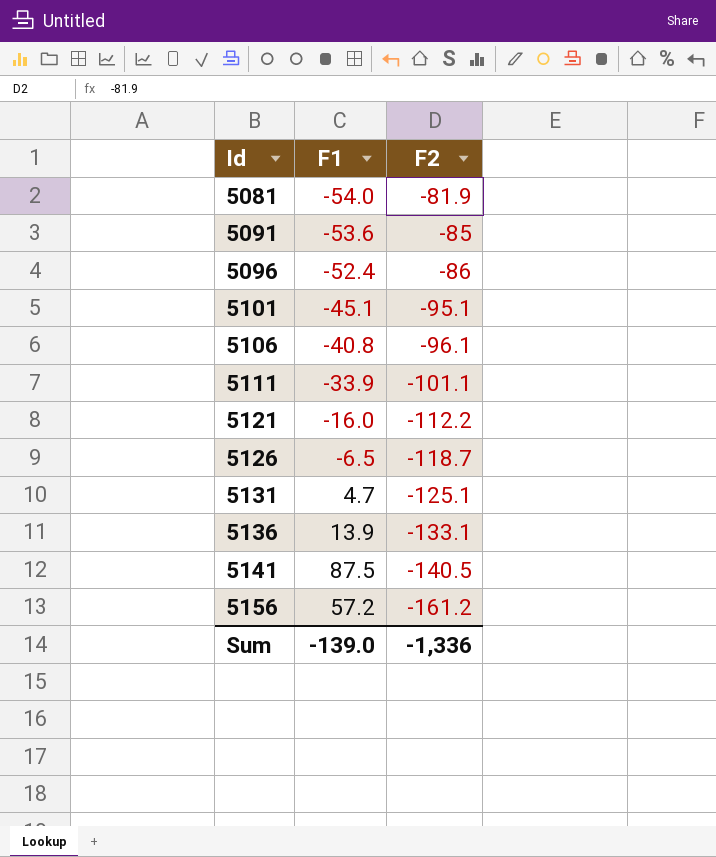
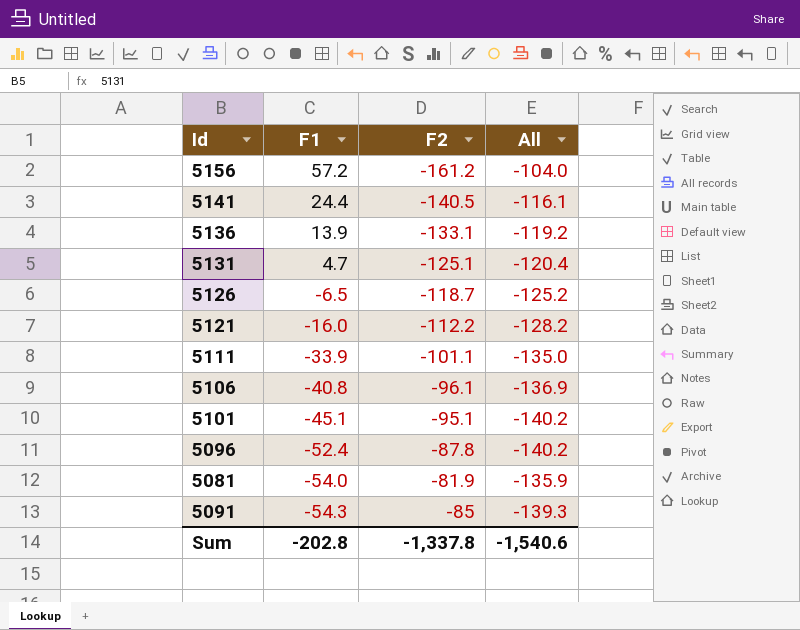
row order: Id ascending -> F1 descending
column All | formula: none -> [F1] + [F2]
5141 | F1: 87.5 -> 24.4
5096 | F2: -86 -> -87.8
5091 | F1: -53.6 -> -54.3
Sum | F1: -139.0 -> -202.8
Sum | F2: -1,336 -> -1,337.8

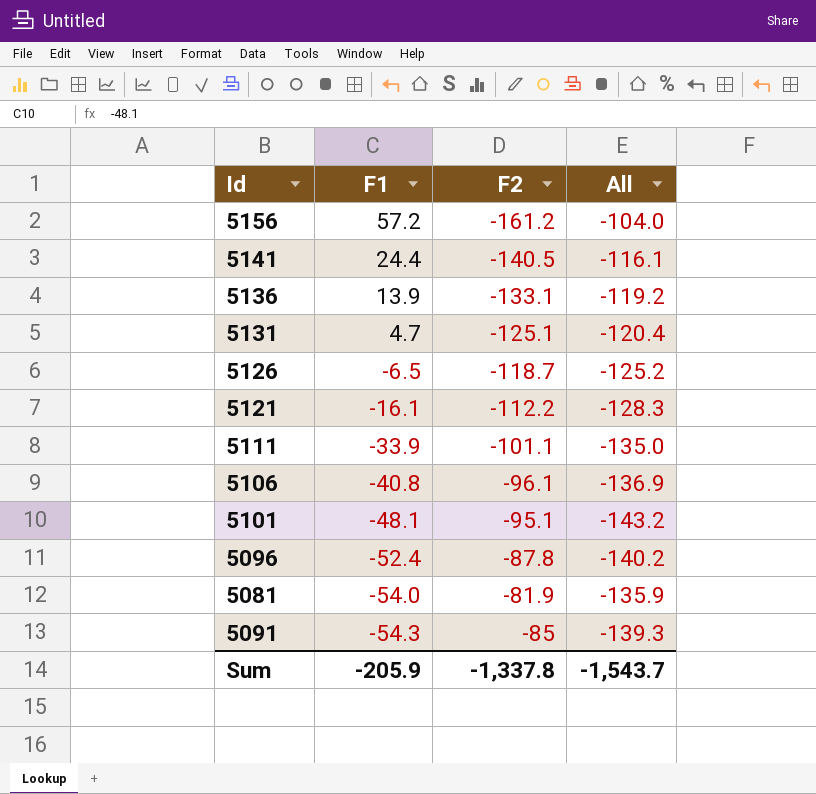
5121 | F1: -16.0 -> -16.1
5121 | All: -128.2 -> -128.3
5101 | F1: -45.1 -> -48.1
5101 | All: -140.2 -> -143.2
Sum | F1: -202.8 -> -205.9
Sum | All: -1,540.6 -> -1,543.7

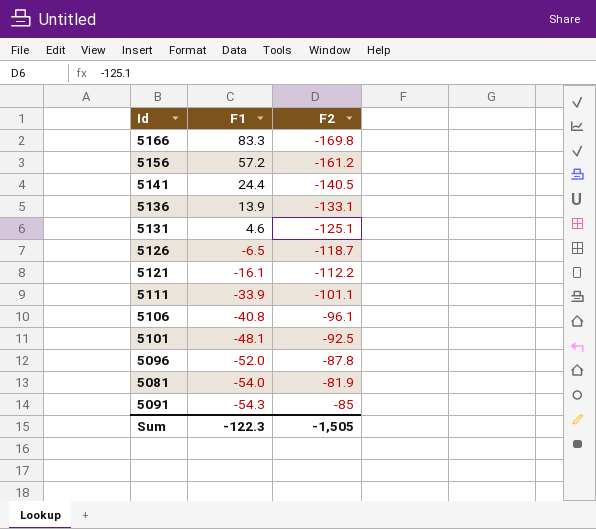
column All | formula: [F1] + [F2] -> none
row 5166: none -> 83.3 | -169.8
5131 | F1: 4.7 -> 4.6
5101 | F2: -95.1 -> -92.5
5096 | F1: -52.4 -> -52.0
Sum | F1: -205.9 -> -122.3
Sum | F2: -1,337.8 -> -1,505

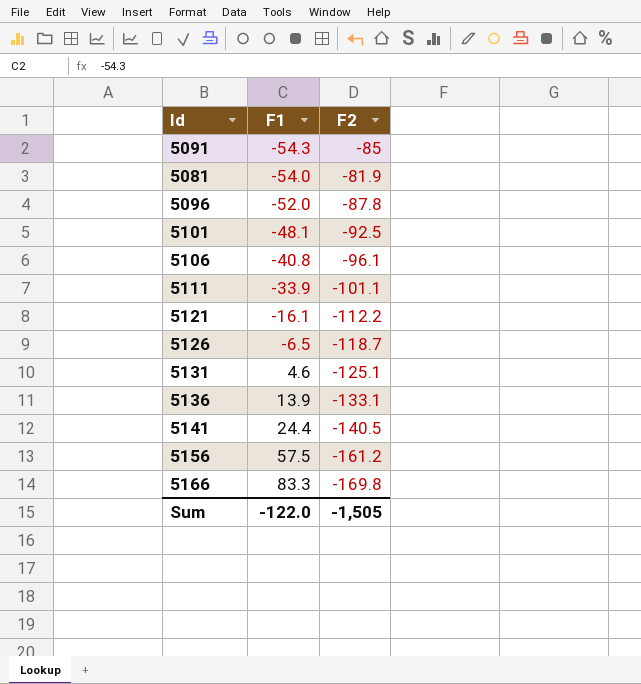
row order: F1 descending -> F1 ascending
5156 | F1: 57.2 -> 57.5
Sum | F1: -122.3 -> -122.0

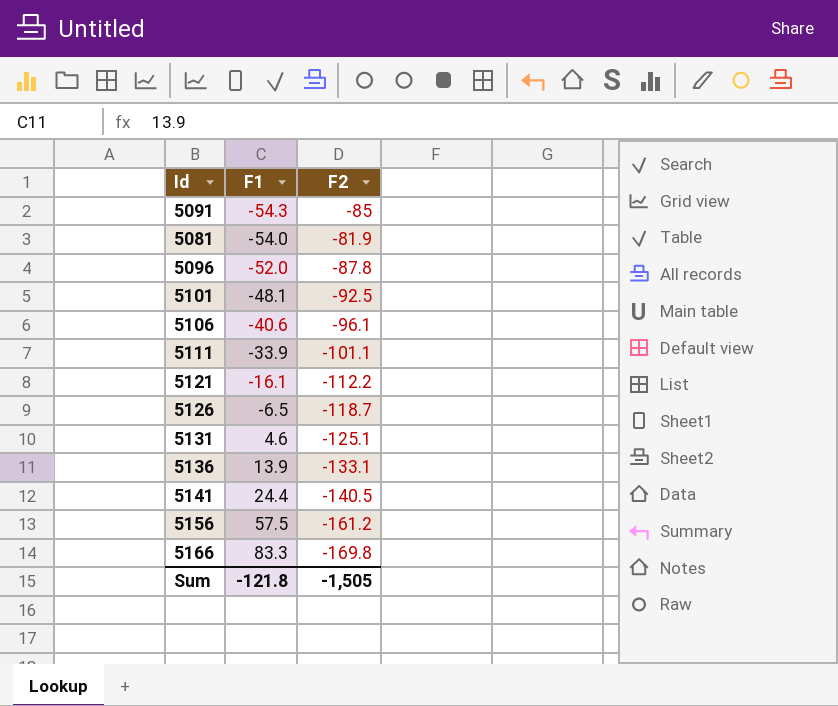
5106 | F1: -40.8 -> -40.6
Sum | F1: -122.0 -> -121.8

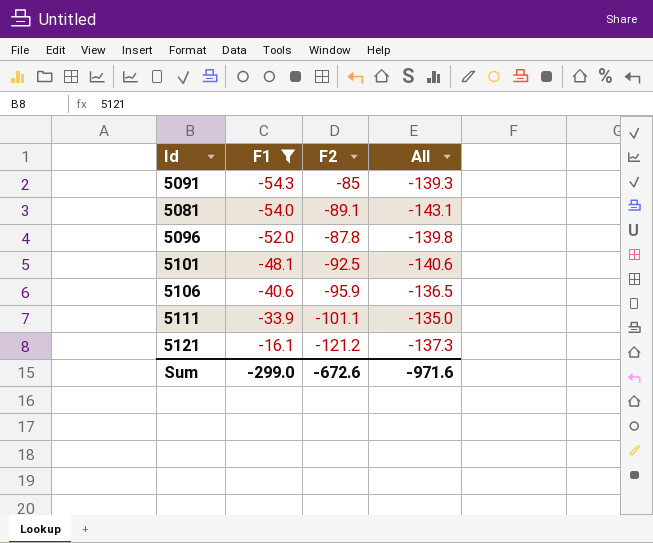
filter: none -> F1 <= -16.1
column All | formula: none -> [F1] + [F2]
5081 | F2: -81.9 -> -89.1
5106 | F2: -96.1 -> -95.9
5121 | F2: -112.2 -> -121.2
Sum | F1: -121.8 -> -299.0
Sum | F2: -1,505 -> -672.6

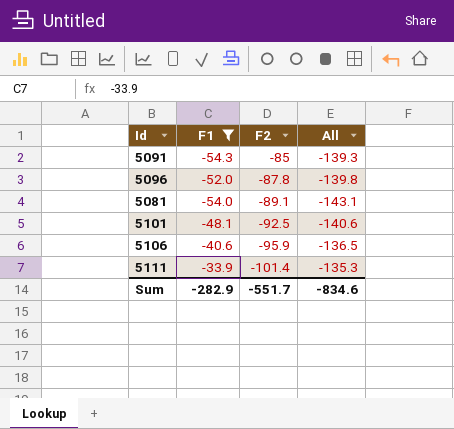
row order: F1 ascending -> F2 descending
row 5121: -16.1 | -121.2 | -137.3 -> none
5111 | F2: -101.1 -> -101.4
5111 | All: -135.0 -> -135.3
Sum | F1: -299.0 -> -282.9
Sum | F2: -672.6 -> -551.7
Sum | All: -971.6 -> -834.6

